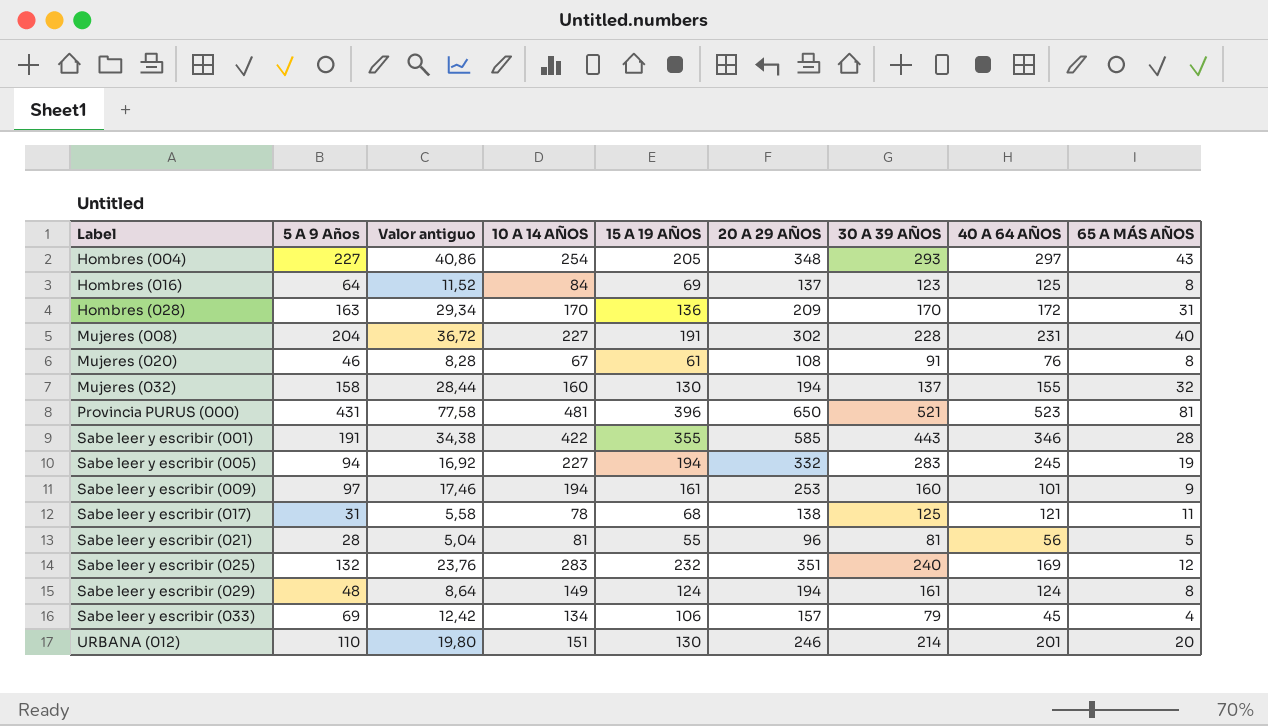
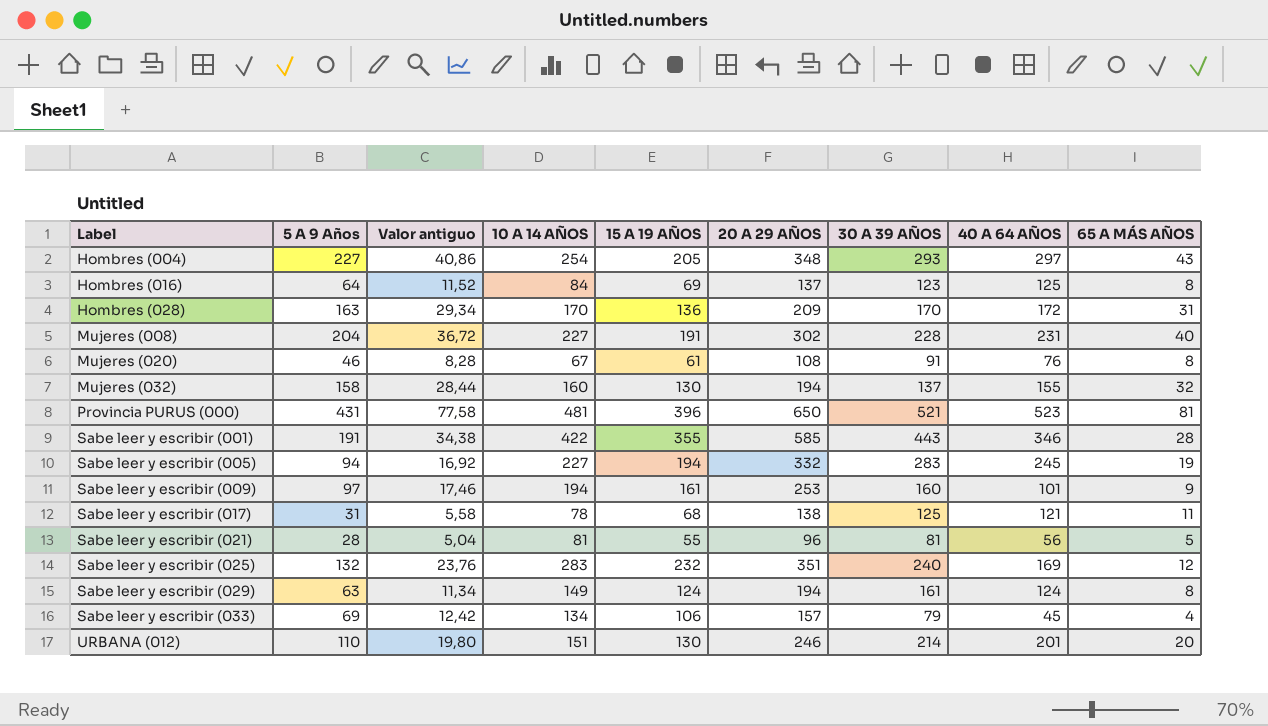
Sabe leer y escribir (029) | 5 A 9 Años: 48 -> 63
Sabe leer y escribir (029) | Valor antiguo: 8,64 -> 11,34

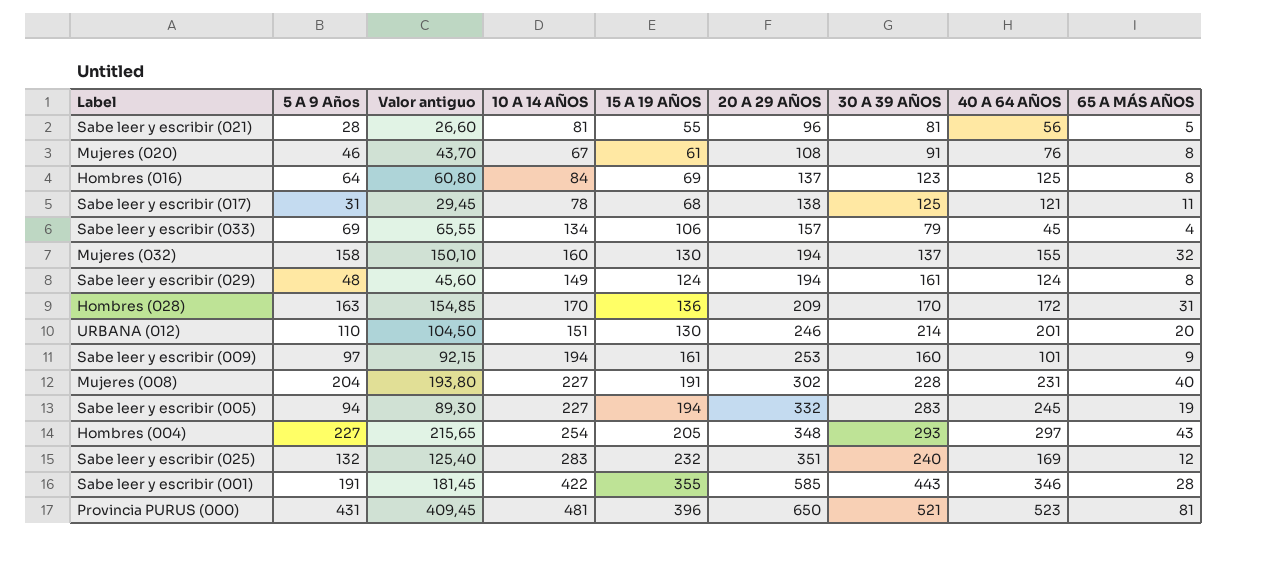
row order: Label ascending -> 20 A 29 AÑOS ascending
column Valor antiguo | formula: [5 A 9 Años] * 0,18 -> [5 A 9 Años] * 0,95
Sabe leer y escribir (029) | 5 A 9 Años: 63 -> 48

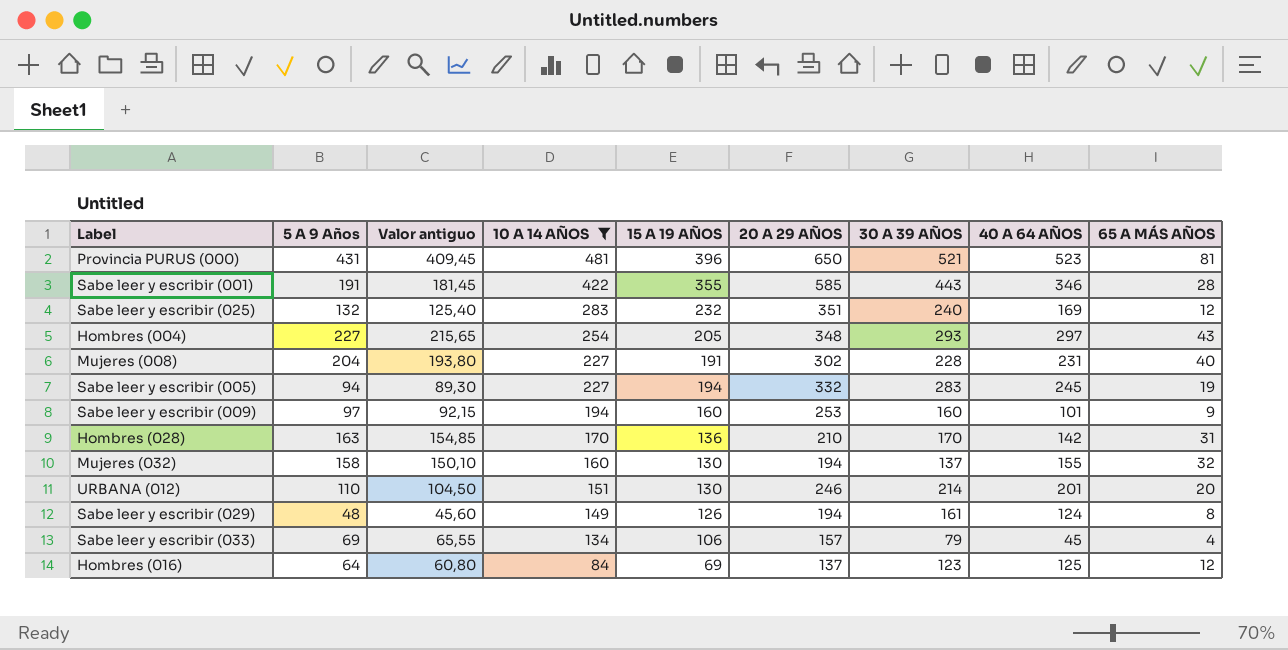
filter: none -> 10 A 14 AÑOS >= 84
row order: 20 A 29 AÑOS ascending -> 10 A 14 AÑOS descending
Sabe leer y escribir (009) | 15 A 19 AÑOS: 161 -> 160
Hombres (028) | 20 A 29 AÑOS: 209 -> 210
Hombres (028) | 40 A 64 AÑOS: 172 -> 142
Sabe leer y escribir (029) | 15 A 19 AÑOS: 124 -> 126
Hombres (016) | 65 A MÁS AÑOS: 8 -> 12

